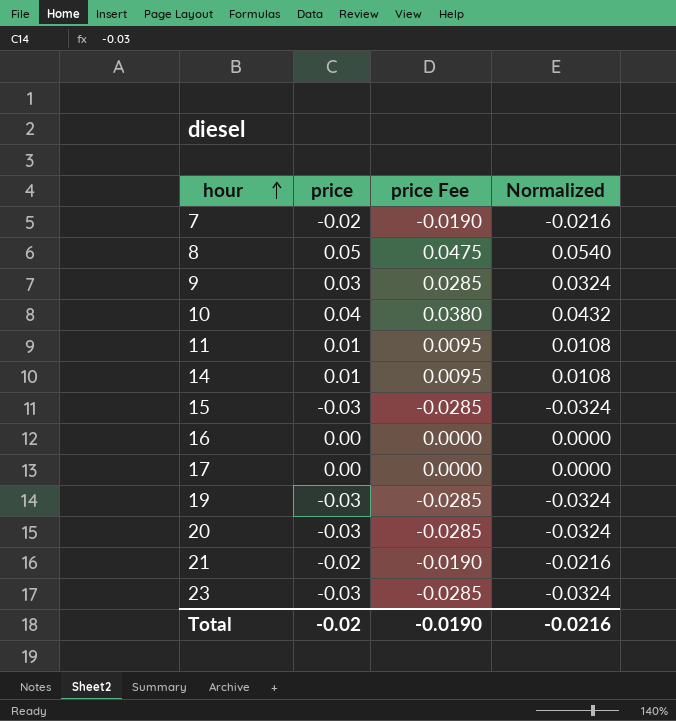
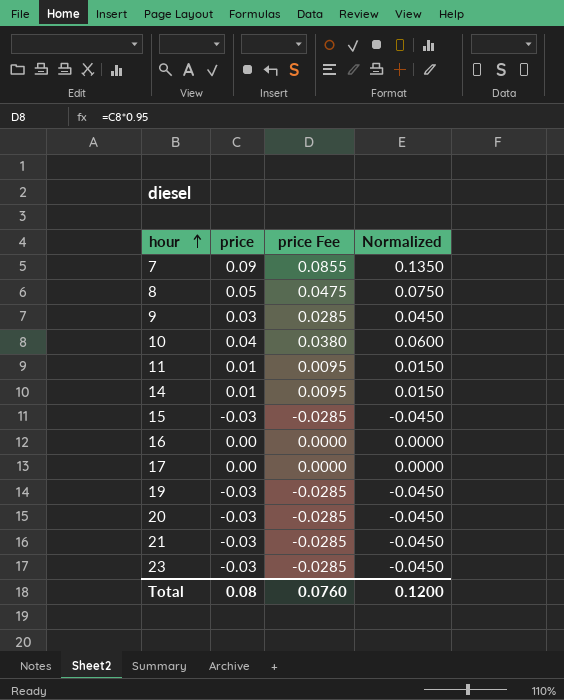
column Normalized | formula: [price] * 1.08 -> [price] * 1.5
7 | price: -0.02 -> 0.09
7 | price Fee: -0.0190 -> 0.0855
21 | price: -0.02 -> -0.03
21 | price Fee: -0.0190 -> -0.0285
Total | price: -0.02 -> 0.08
Total | price Fee: -0.0190 -> 0.0760
Total | Normalized: -0.0216 -> 0.1200

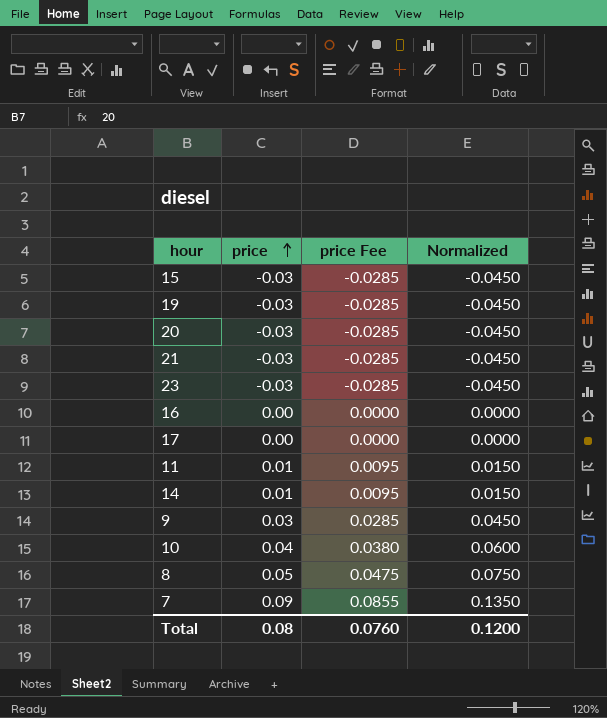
row order: hour ascending -> price ascending

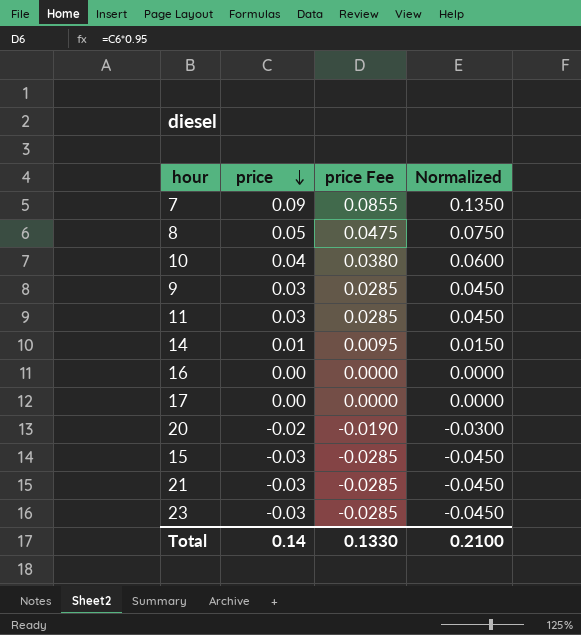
row order: price ascending -> price descending
row 19: -0.03 | -0.0285 | -0.0450 -> none
11 | price: 0.01 -> 0.03
11 | price Fee: 0.0095 -> 0.0285
11 | Normalized: 0.0150 -> 0.0450
20 | price: -0.03 -> -0.02
20 | price Fee: -0.0285 -> -0.0190
20 | Normalized: -0.0450 -> -0.0300
Total | price: 0.08 -> 0.14
Total | price Fee: 0.0760 -> 0.1330
Total | Normalized: 0.1200 -> 0.2100

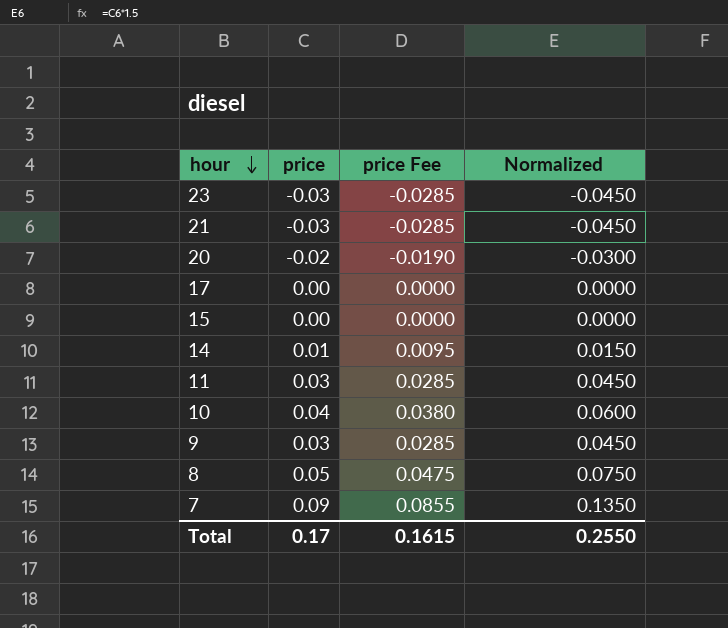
row order: price descending -> hour descending
row 16: 0.00 | 0.0000 | 0.0000 -> none
15 | price: -0.03 -> 0.00
15 | price Fee: -0.0285 -> 0.0000
15 | Normalized: -0.0450 -> 0.0000
Total | price: 0.14 -> 0.17
Total | price Fee: 0.1330 -> 0.1615
Total | Normalized: 0.2100 -> 0.2550

